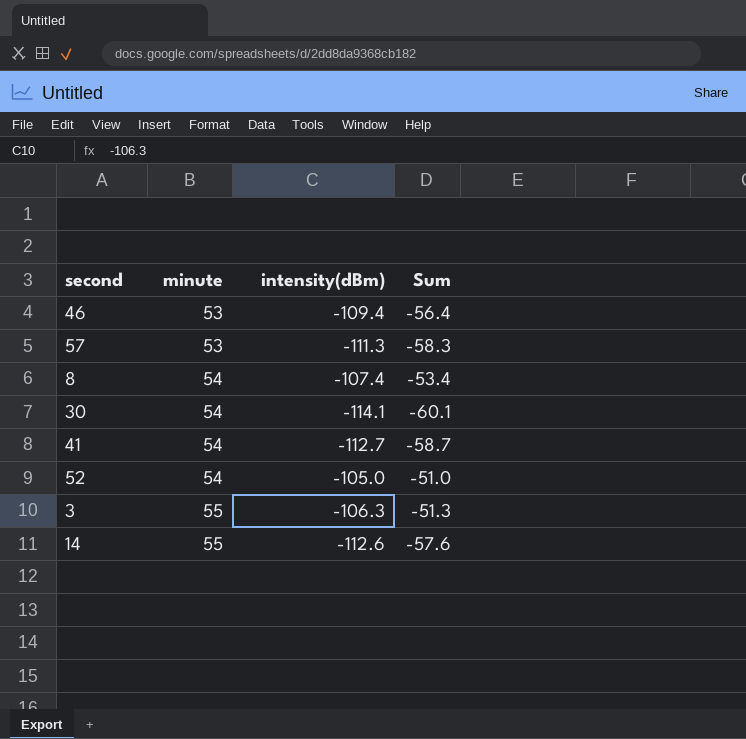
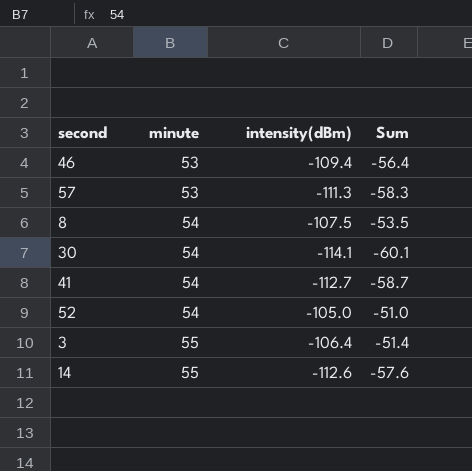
8 | intensity(dBm): -107.4 -> -107.5
8 | Sum: -53.4 -> -53.5
3 | intensity(dBm): -106.3 -> -106.4
3 | Sum: -51.3 -> -51.4

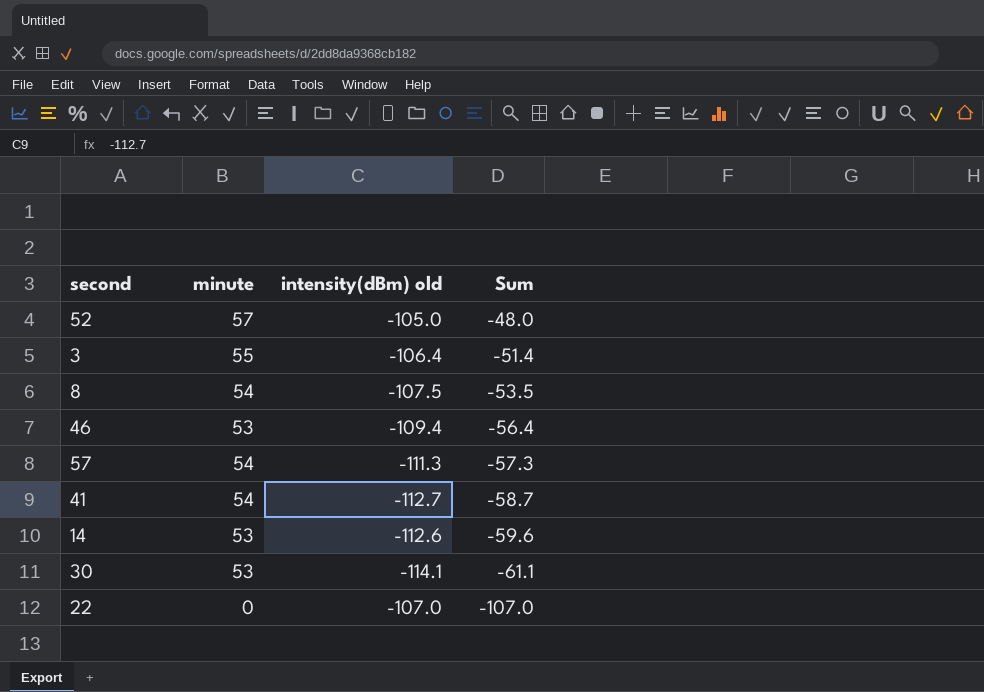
row order: minute ascending -> Sum descending
column name: intensity(dBm) -> intensity(dBm) old
52 | minute: 54 -> 57
52 | Sum: -51.0 -> -48.0
57 | minute: 53 -> 54
57 | Sum: -58.3 -> -57.3
14 | minute: 55 -> 53
14 | Sum: -57.6 -> -59.6
30 | minute: 54 -> 53
30 | Sum: -60.1 -> -61.1
row 22: none -> 0 | -107.0 | -107.0

